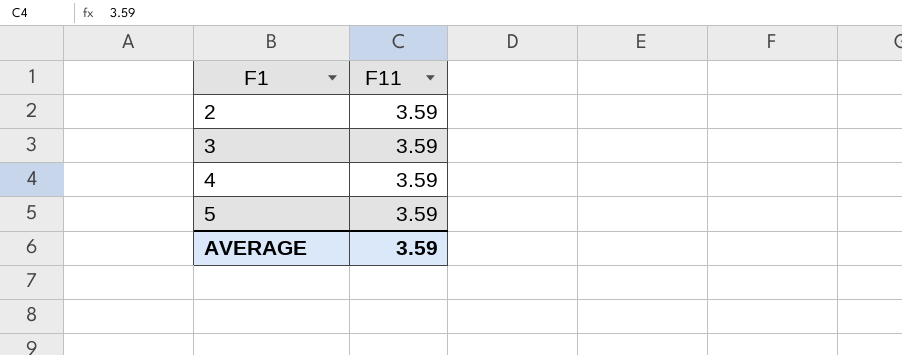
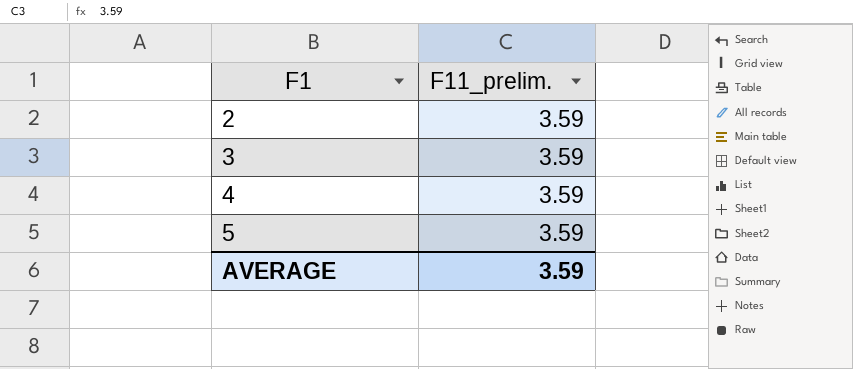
column name: F11 -> F11_prelim.

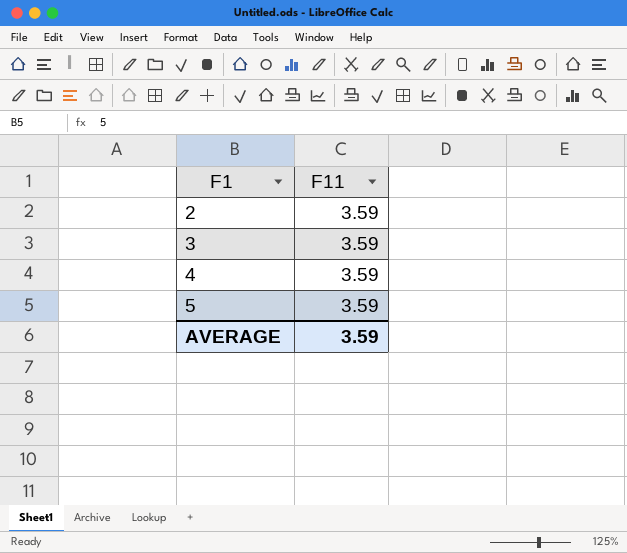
column name: F11_prelim. -> F11

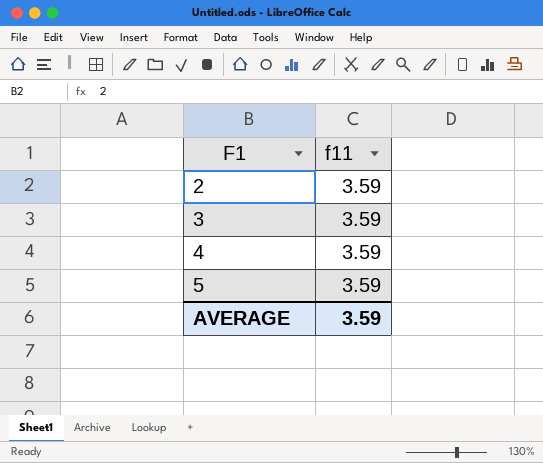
column name: F11 -> f11

